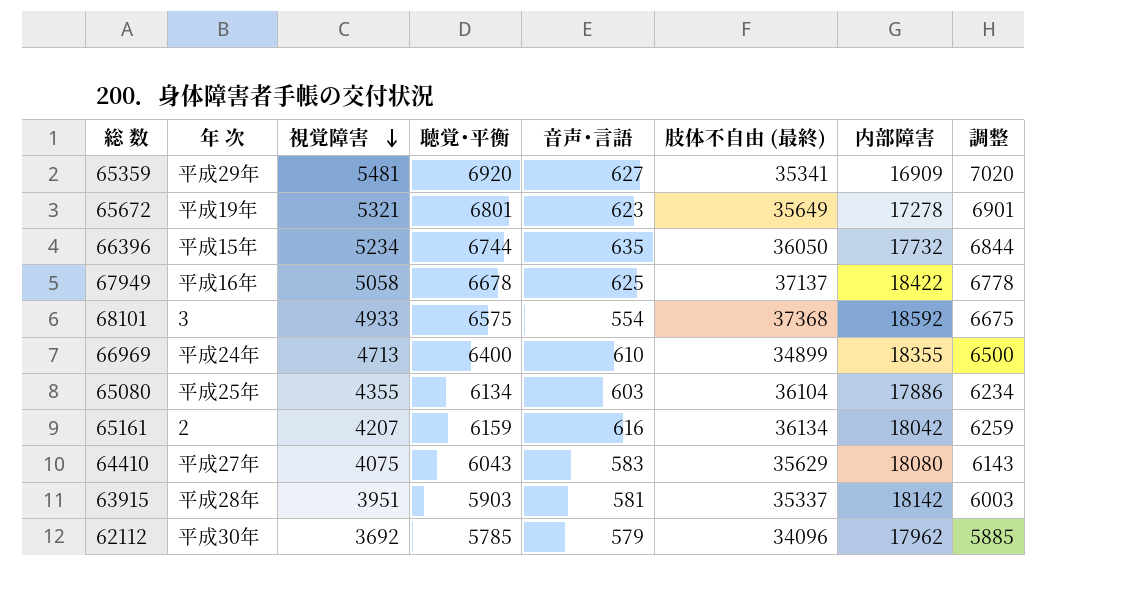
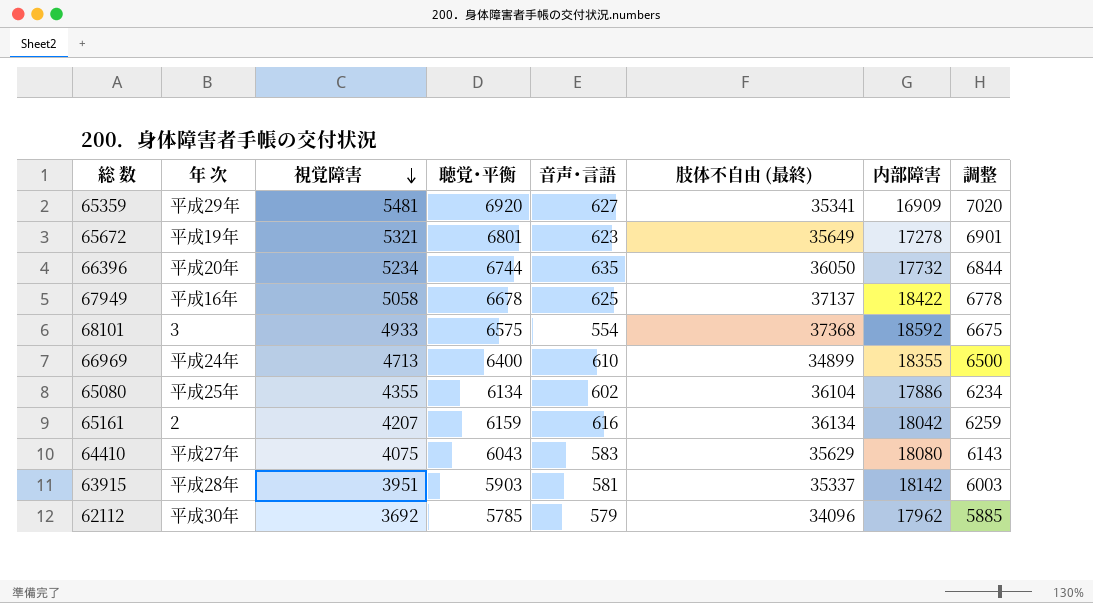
66396 | 年 次: 平成15年 -> 平成20年
65080 | 音声･言語: 603 -> 602

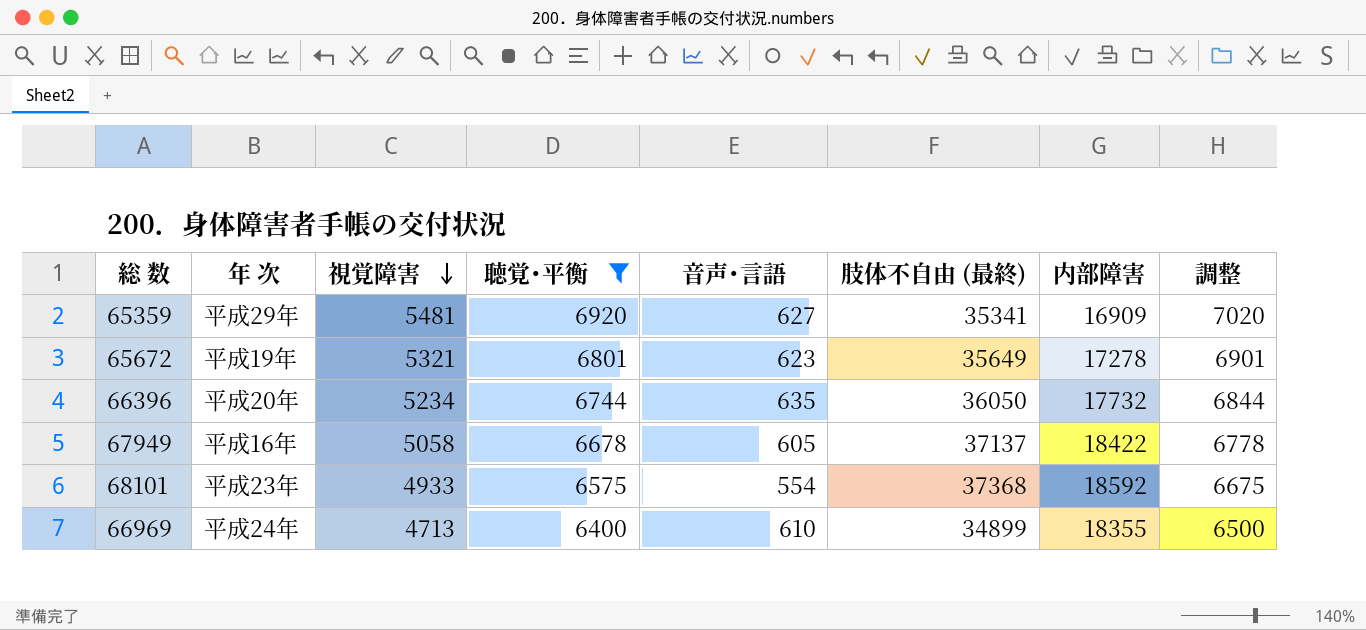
filter: none -> 聴覚･平衡 >= 6400
67949 | 音声･言語: 625 -> 605
68101 | 年 次: 3 -> 平成23年

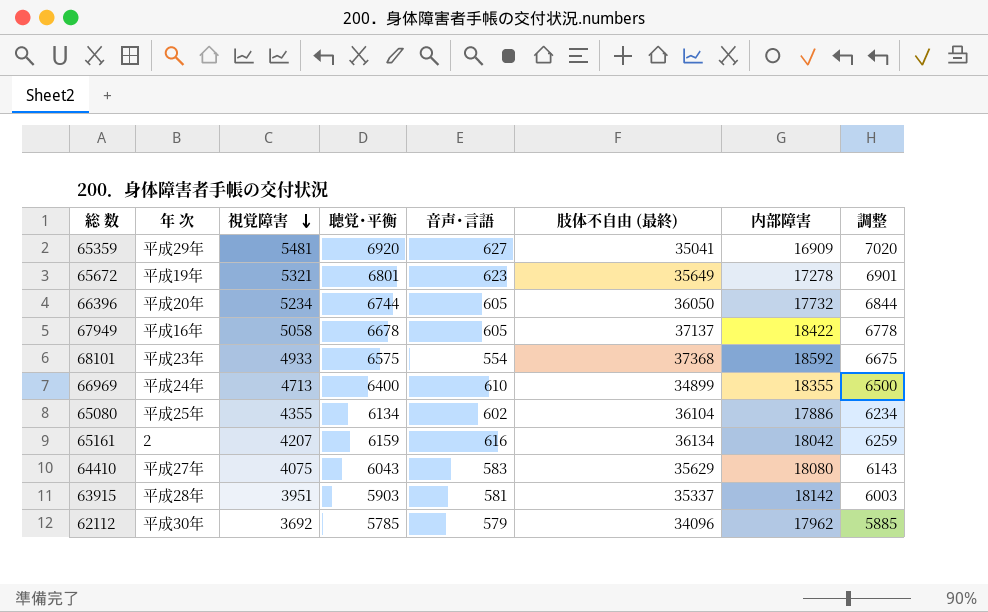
filter: 聴覚･平衡 >= 6400 -> none
65359 | 肢体不自由 (最終): 35341 -> 35041
66396 | 音声･言語: 635 -> 605

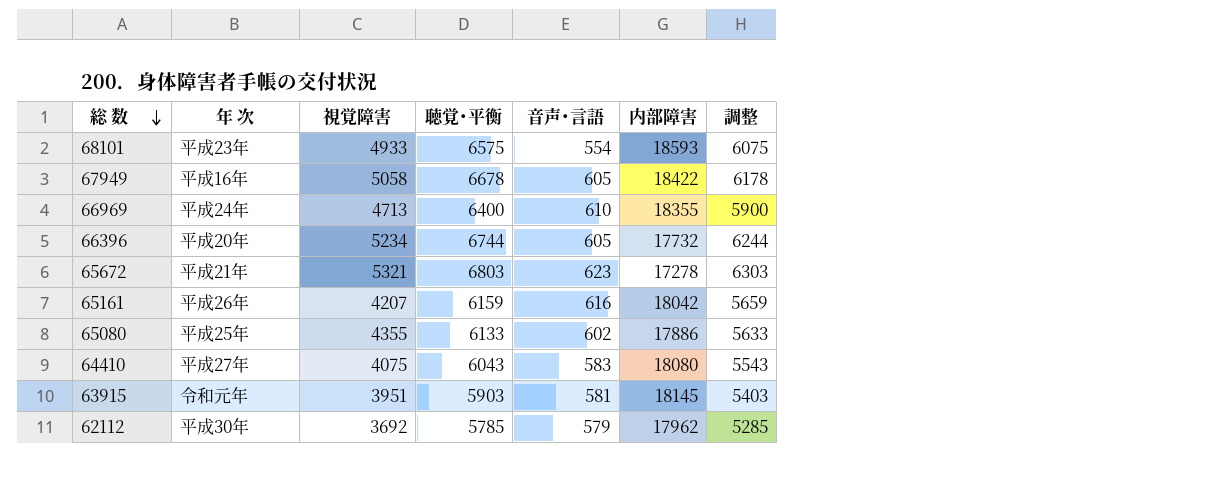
row order: 視覚障害 descending -> 総 数 descending
column 肢体不自由 (最終) | position: 6 -> none
column 調整 | formula: [聴覚･平衡] + 100 -> [聴覚･平衡] - 500
row 65359: 平成29年 | 5481 | 6920 | 627 | 35041 | 16909 | 7020 -> none
68101 | 内部障害: 18592 -> 18593
65672 | 年 次: 平成19年 -> 平成21年
65672 | 聴覚･平衡: 6801 -> 6803
65161 | 年 次: 2 -> 平成26年
65080 | 聴覚･平衡: 6134 -> 6133
63915 | 年 次: 平成28年 -> 令和元年
63915 | 内部障害: 18142 -> 18145

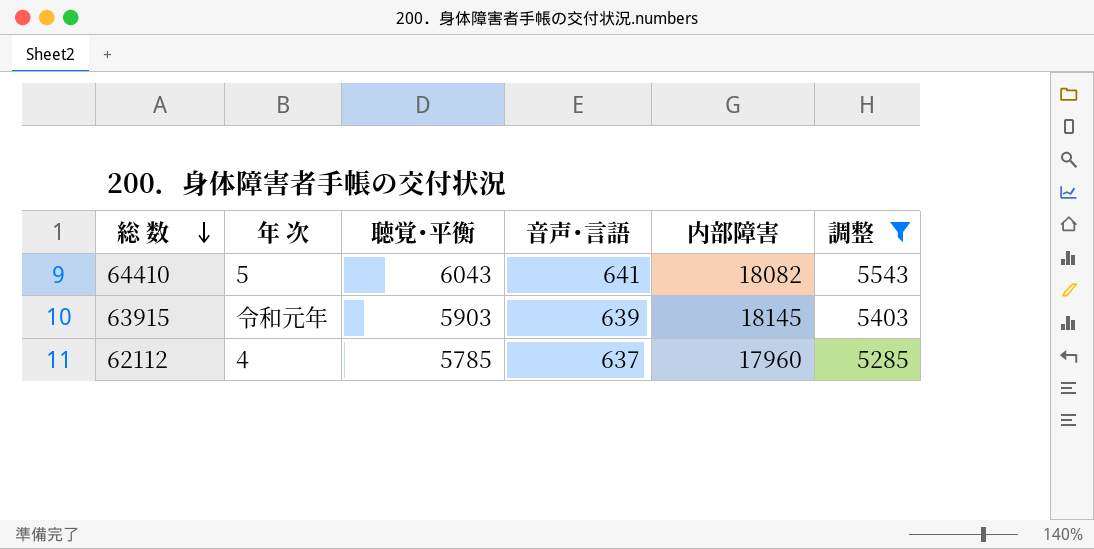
filter: none -> 調整 <= 5543
column 視覚障害 | position: 3 -> none
64410 | 年 次: 平成27年 -> 5
64410 | 音声･言語: 583 -> 641
64410 | 内部障害: 18080 -> 18082
63915 | 音声･言語: 581 -> 639
62112 | 年 次: 平成30年 -> 4
62112 | 音声･言語: 579 -> 637
62112 | 内部障害: 17962 -> 17960

